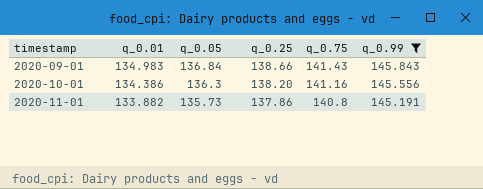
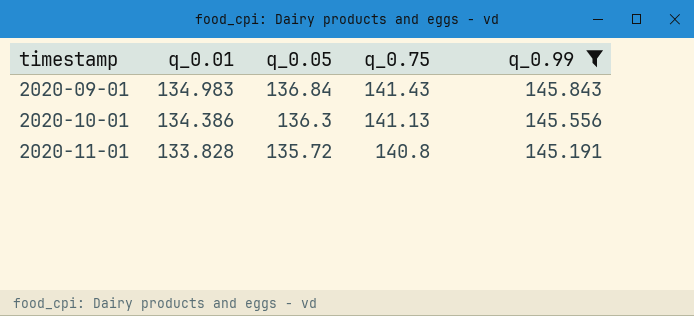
column q_0.25 | position: 4 -> none
2020-10-01 | q_0.75: 141.16 -> 141.13
2020-11-01 | q_0.01: 133.882 -> 133.828
2020-11-01 | q_0.05: 135.73 -> 135.72

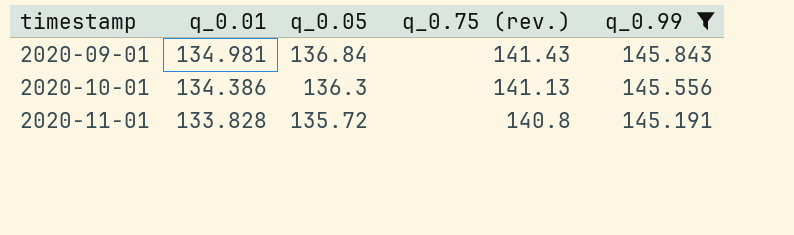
column name: q_0.75 -> q_0.75 (rev.)
2020-09-01 | q_0.01: 134.983 -> 134.981

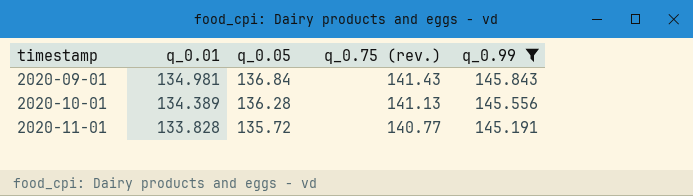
2020-10-01 | q_0.01: 134.386 -> 134.389
2020-10-01 | q_0.05: 136.3 -> 136.28
2020-11-01 | q_0.75 (rev.): 140.8 -> 140.77

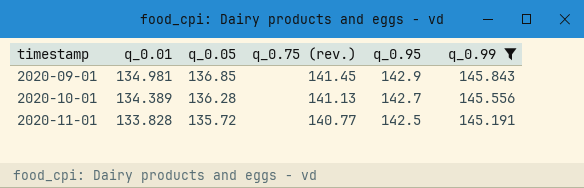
column q_0.95 | position: none -> 5
2020-09-01 | q_0.05: 136.84 -> 136.85
2020-09-01 | q_0.75 (rev.): 141.43 -> 141.45

